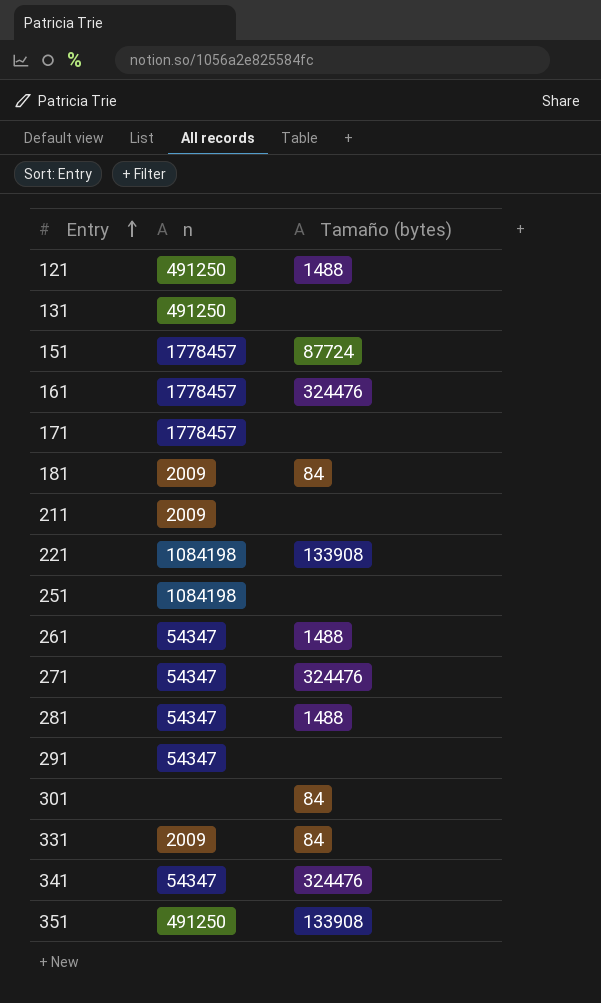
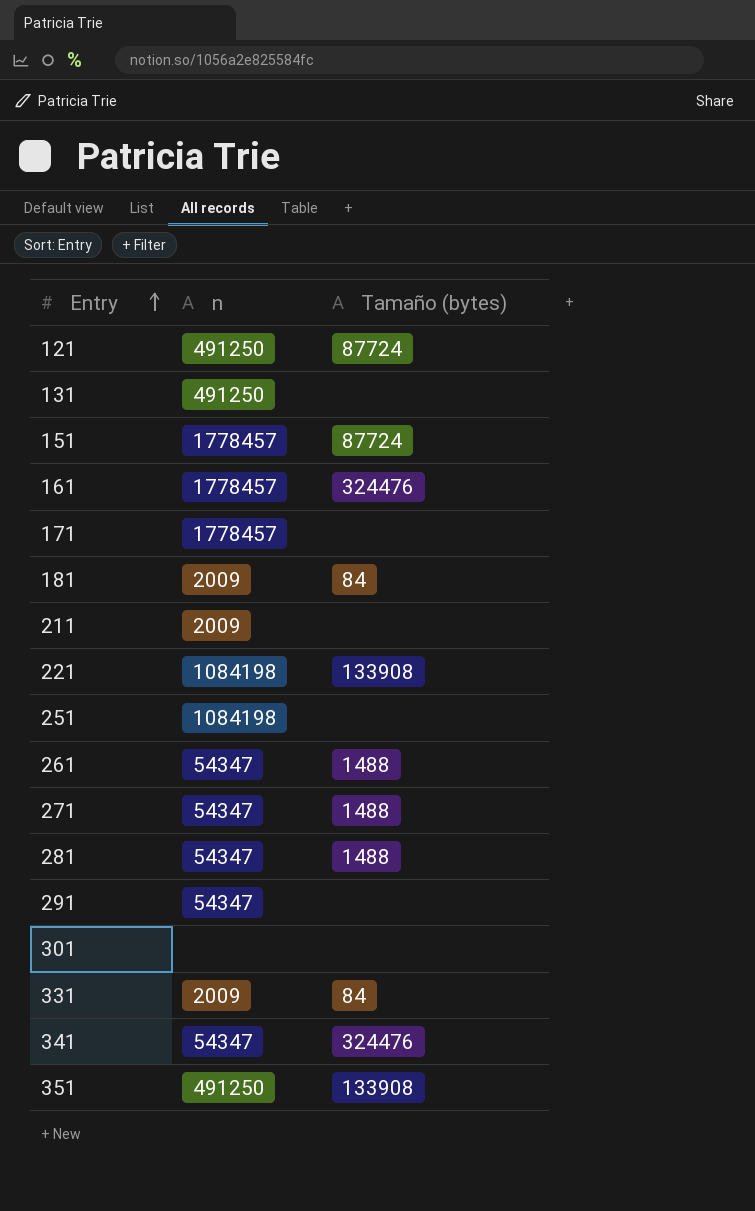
121 | Tamaño (bytes): 1488 -> 87724
271 | Tamaño (bytes): 324476 -> 1488
301 | Tamaño (bytes): 84 -> none

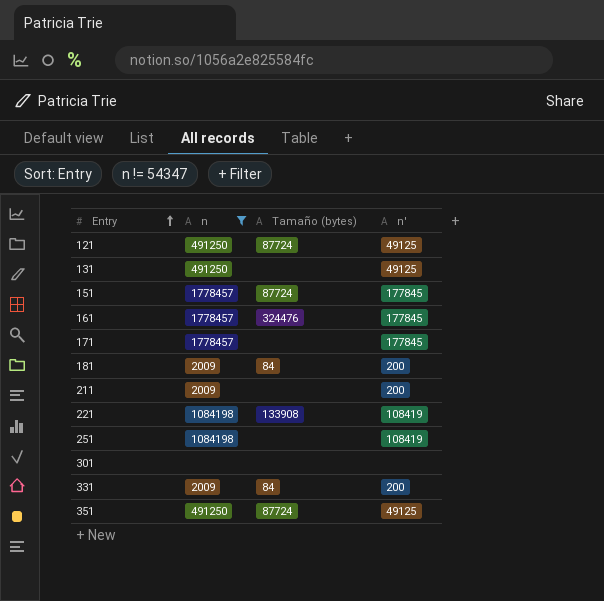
filter: none -> n != 54347
column n' | position: none -> 4
351 | Tamaño (bytes): 133908 -> 87724

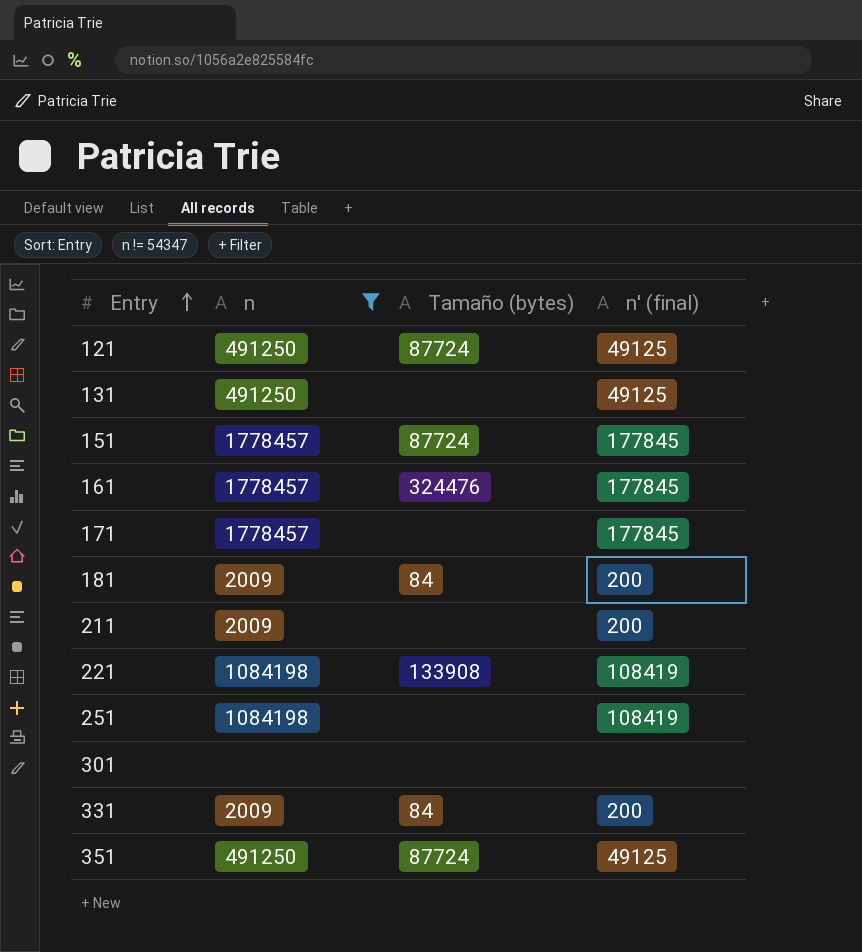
column name: n' -> n' (final)

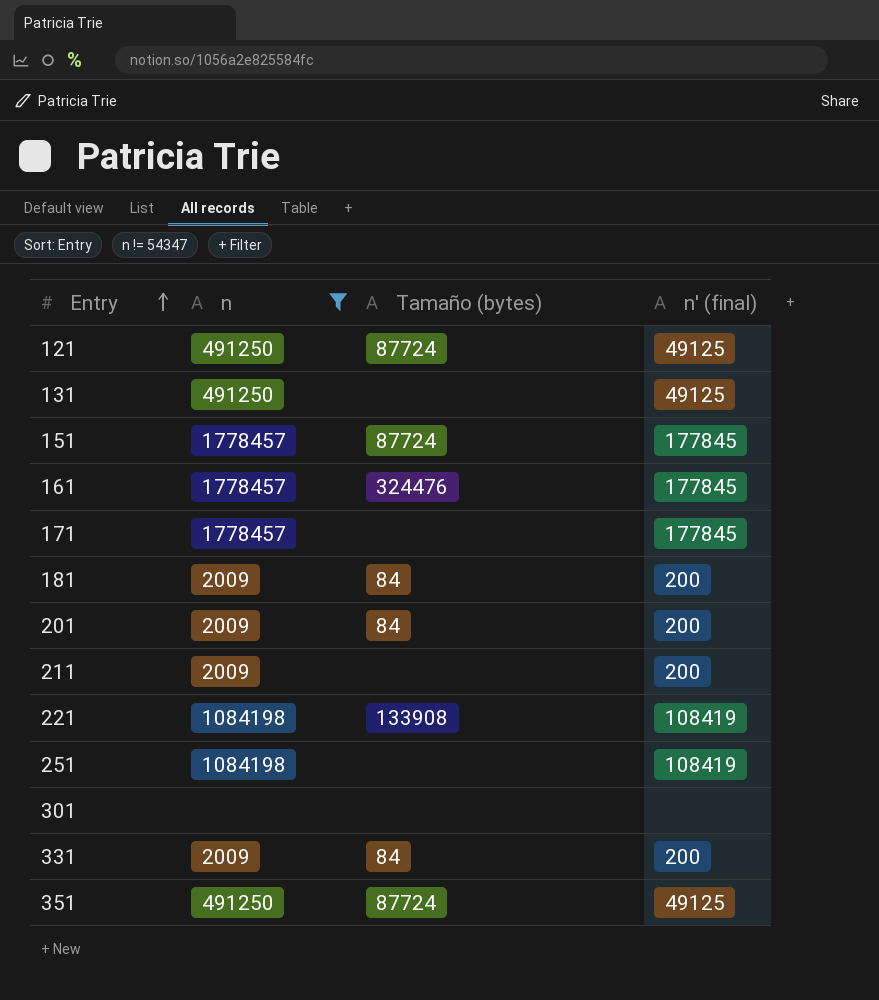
row 201: none -> 2009 | 84 | 200

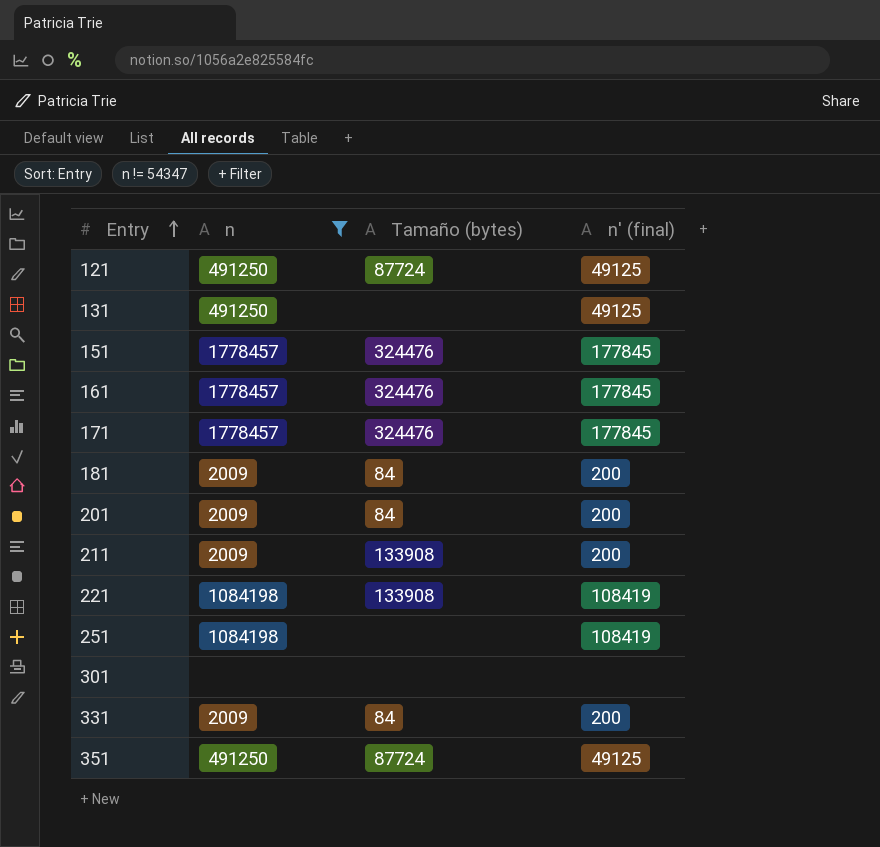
151 | Tamaño (bytes): 87724 -> 324476
171 | Tamaño (bytes): none -> 324476
211 | Tamaño (bytes): none -> 133908

